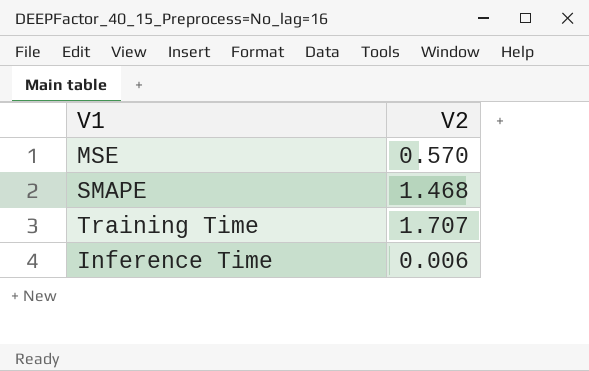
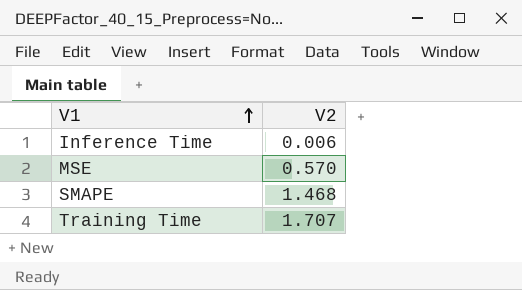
row order: none -> V1 ascending

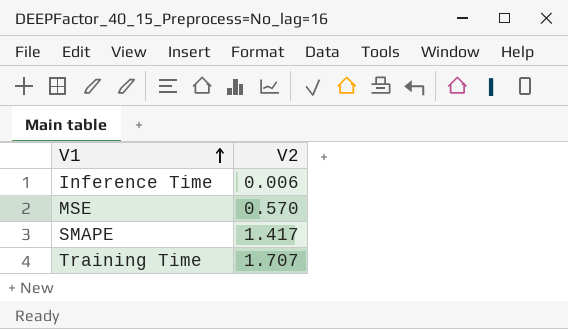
SMAPE | V2: 1.468 -> 1.417

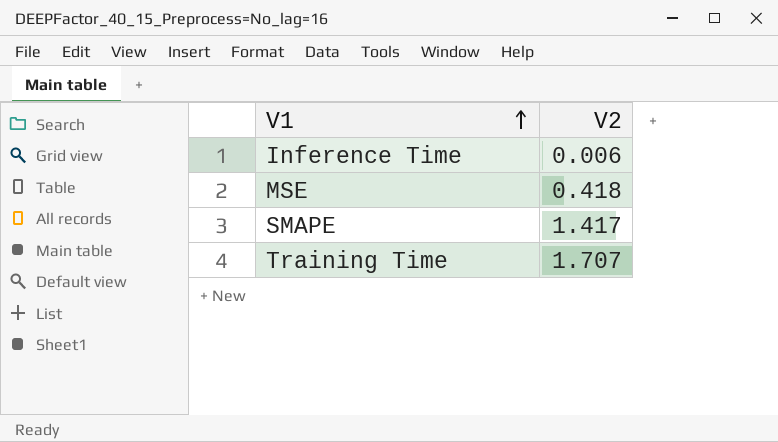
MSE | V2: 0.570 -> 0.418

